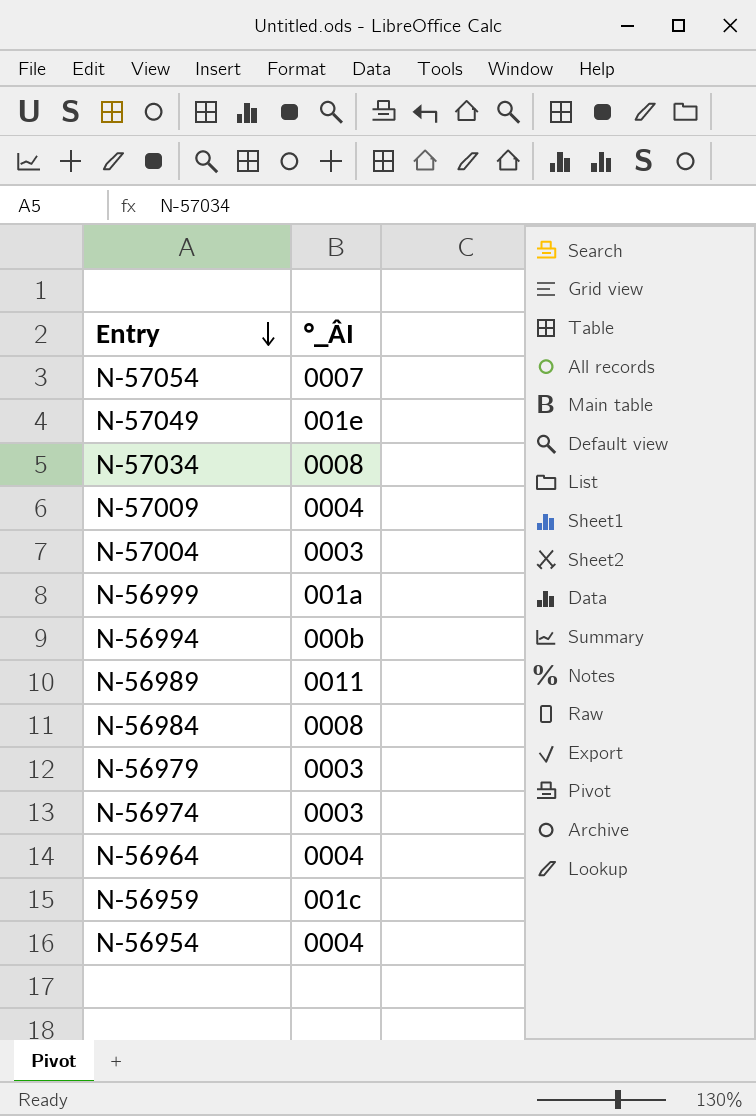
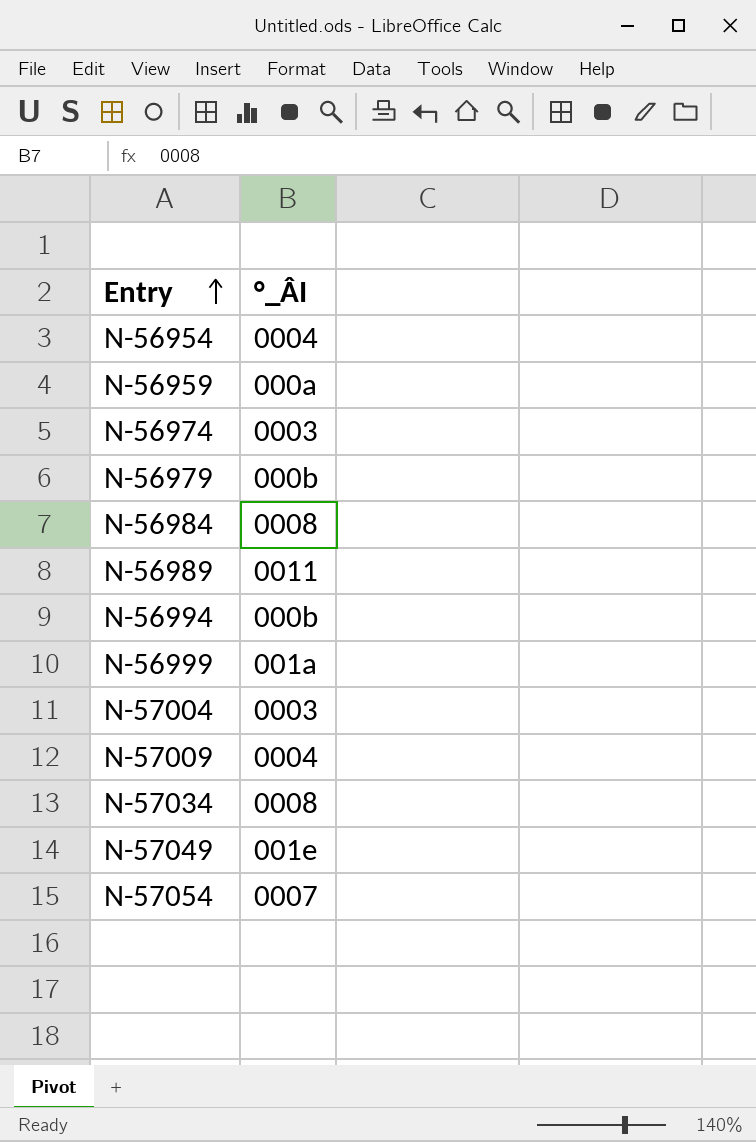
row order: Entry descending -> Entry ascending
row N-56964: 0004 -> none
N-56959 | °_ÂI: 001c -> 000a
N-56979 | °_ÂI: 0003 -> 000b

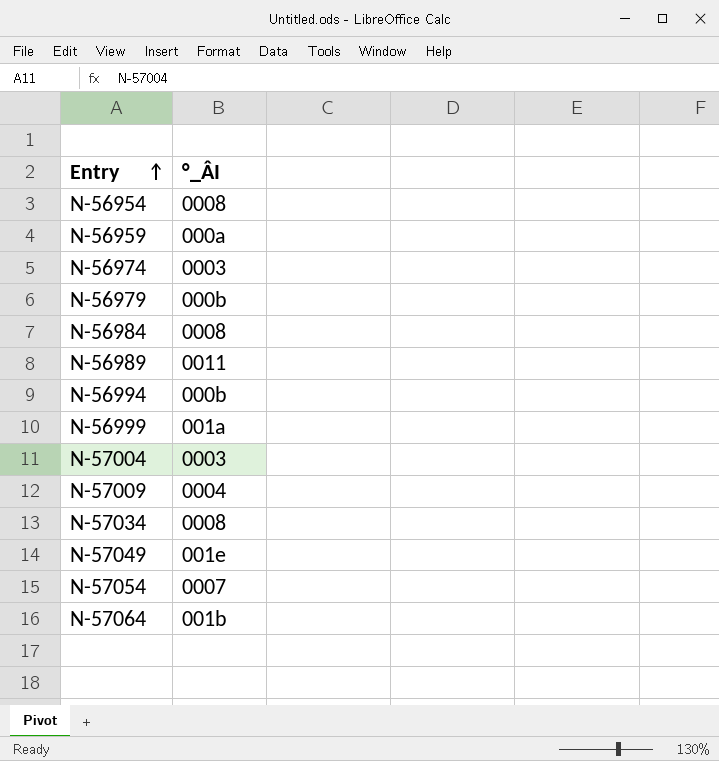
N-56954 | °_ÂI: 0004 -> 0008
row N-57064: none -> 001b

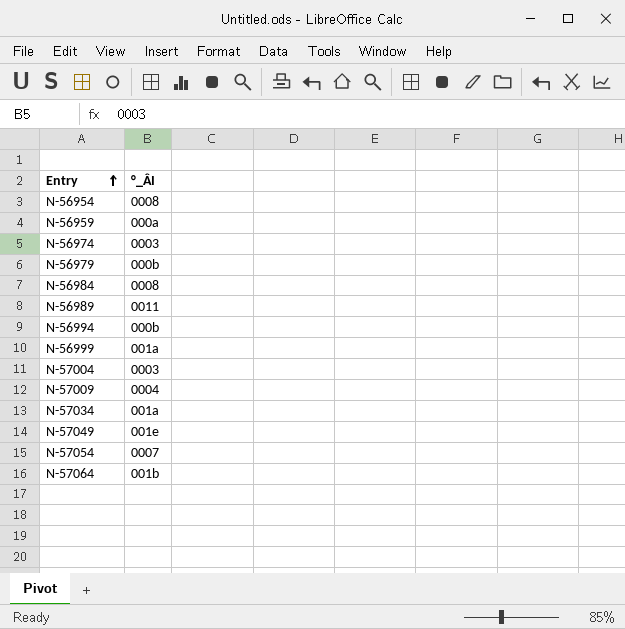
N-57034 | °_ÂI: 0008 -> 001a

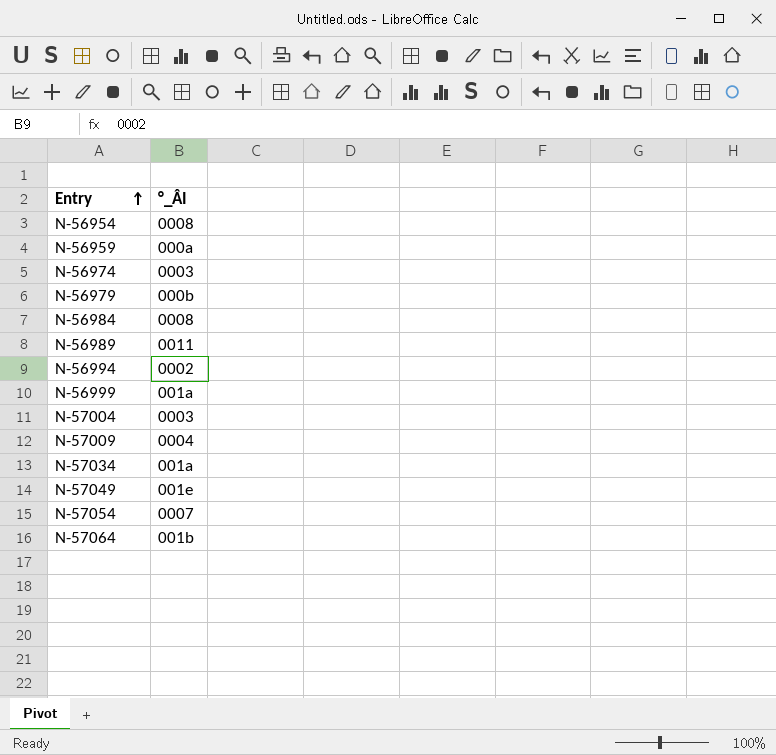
N-56994 | °_ÂI: 000b -> 0002

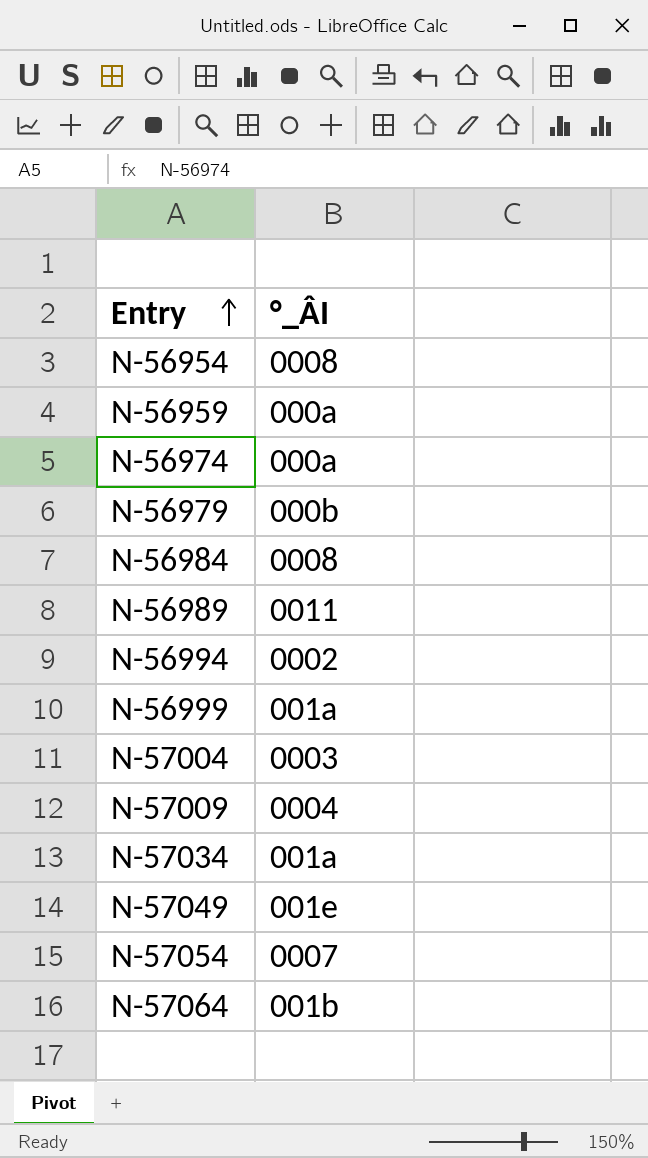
N-56974 | °_ÂI: 0003 -> 000a

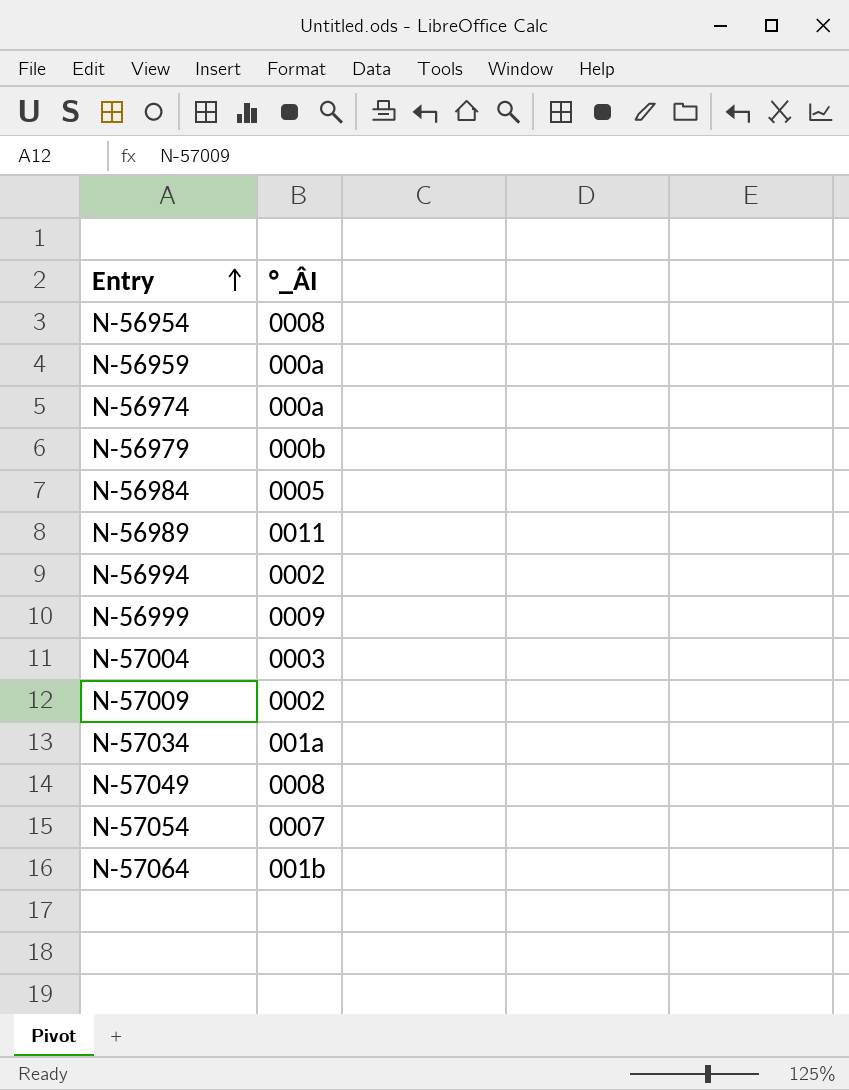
N-56984 | °_ÂI: 0008 -> 0005
N-56999 | °_ÂI: 001a -> 0009
N-57009 | °_ÂI: 0004 -> 0002
N-57049 | °_ÂI: 001e -> 0008

